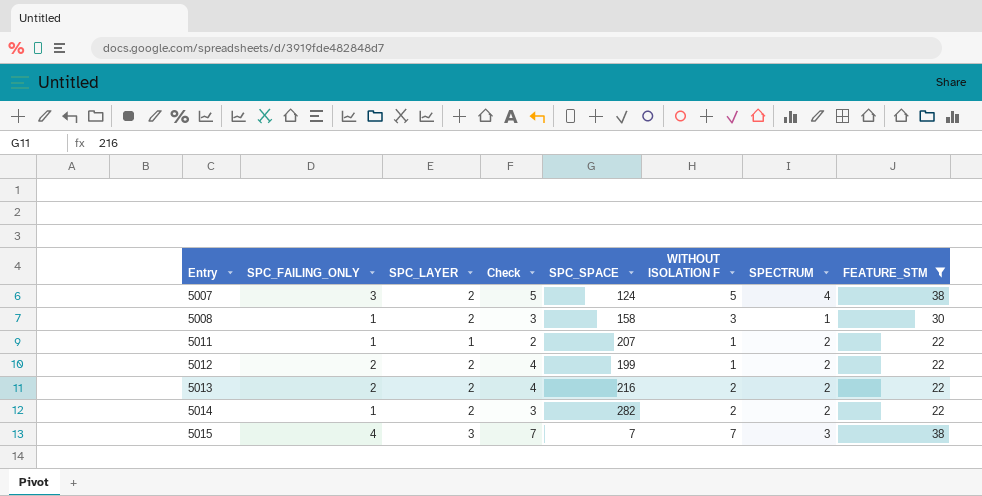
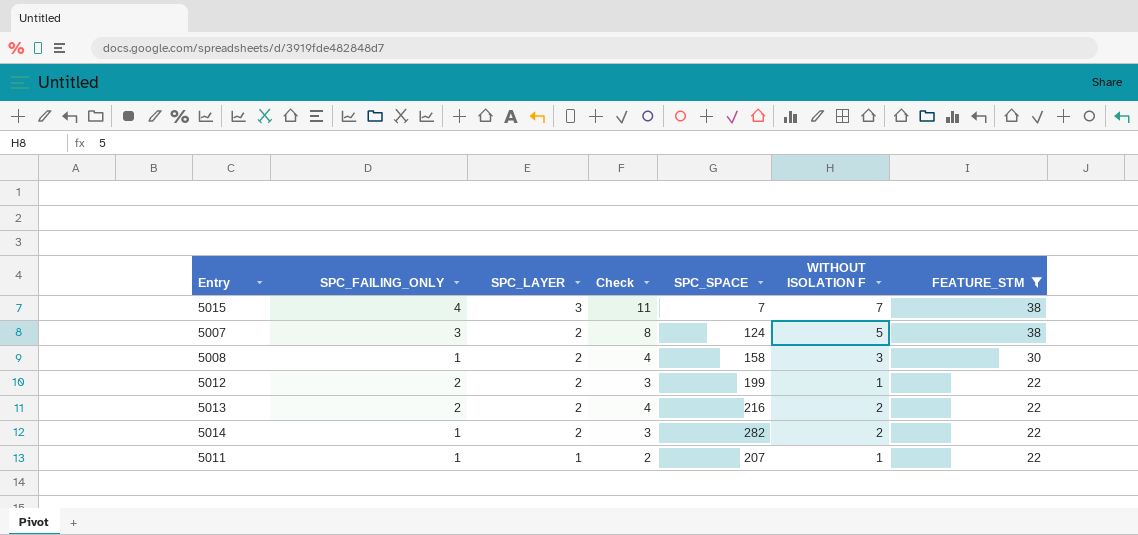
row order: Entry ascending -> SPC_LAYER descending
column SPECTRUM | position: 7 -> none
column Check | formula: [SPC_FAILING_ONLY] + [SPC_LAYER] -> [SPC_FAILING_ONLY] + [WITHOUT ISOLATION F]

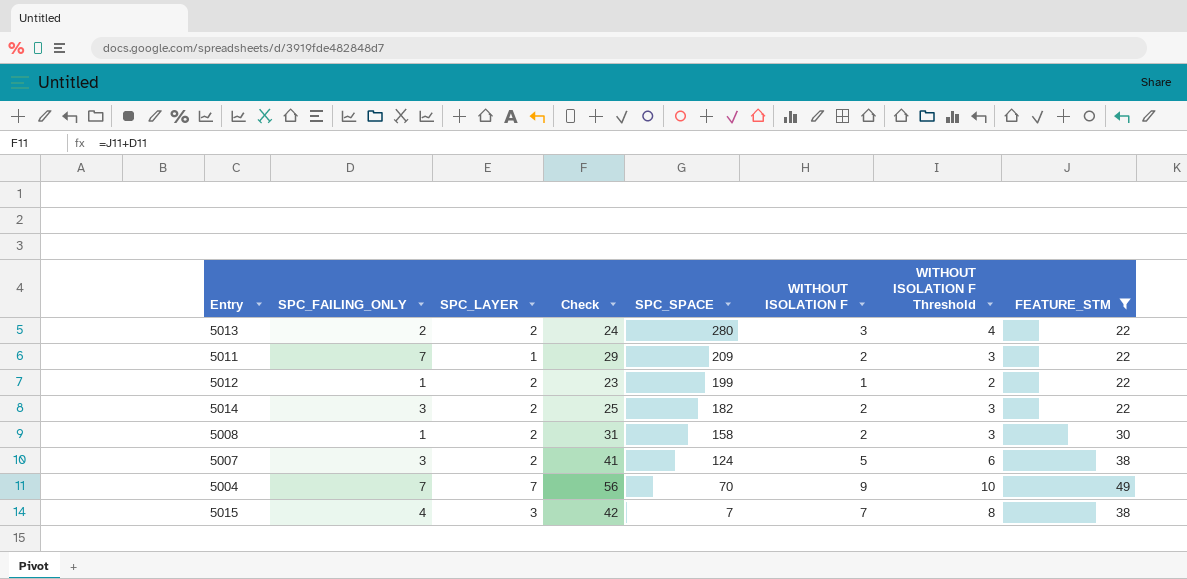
row order: SPC_LAYER descending -> SPC_SPACE descending
column Check | formula: [SPC_FAILING_ONLY] + [WITHOUT ISOLATION F] -> [SPC_FAILING_ONLY] + [FEATURE_STM]
column WITHOUT ISOLATION F Threshold | formula: none -> [WITHOUT ISOLATION F] + 1
5013 | SPC_SPACE: 216 -> 280
5013 | WITHOUT ISOLATION F: 2 -> 3
5011 | SPC_FAILING_ONLY: 1 -> 7
5011 | SPC_SPACE: 207 -> 209
5011 | WITHOUT ISOLATION F: 1 -> 2
5012 | SPC_FAILING_ONLY: 2 -> 1
5014 | SPC_FAILING_ONLY: 1 -> 3
5014 | SPC_SPACE: 282 -> 182
5008 | WITHOUT ISOLATION F: 3 -> 2
row 5004: none -> 7 | 7 | 56 | 70 | 9 | 10 | 49

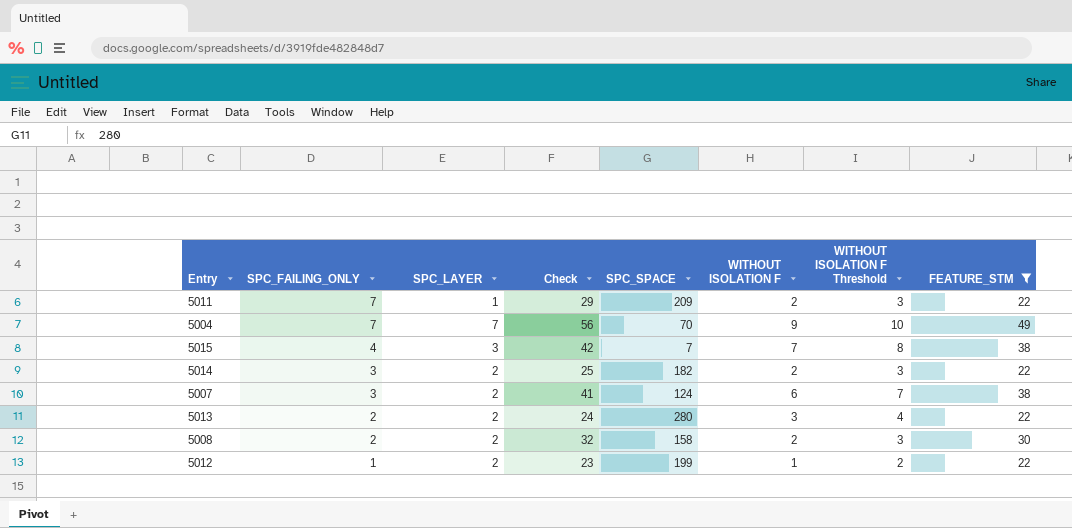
row order: SPC_SPACE descending -> SPC_FAILING_ONLY descending
5007 | WITHOUT ISOLATION F: 5 -> 6
5007 | WITHOUT ISOLATION F Threshold: 6 -> 7
5008 | SPC_FAILING_ONLY: 1 -> 2
5008 | Check: 31 -> 32

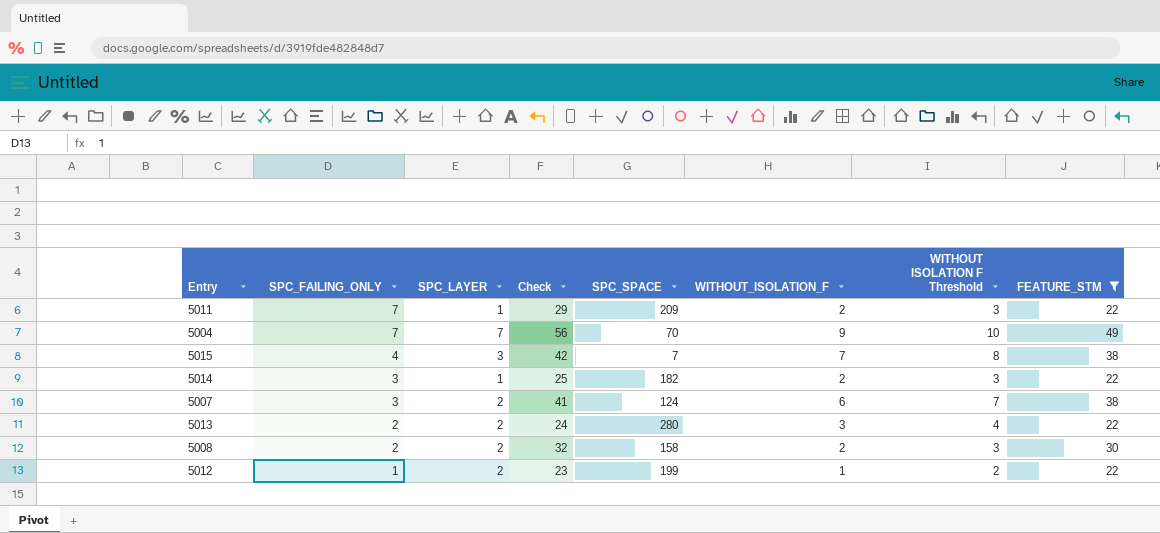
column name: WITHOUT ISOLATION F -> WITHOUT_ISOLATION_F
5014 | SPC_LAYER: 2 -> 1

